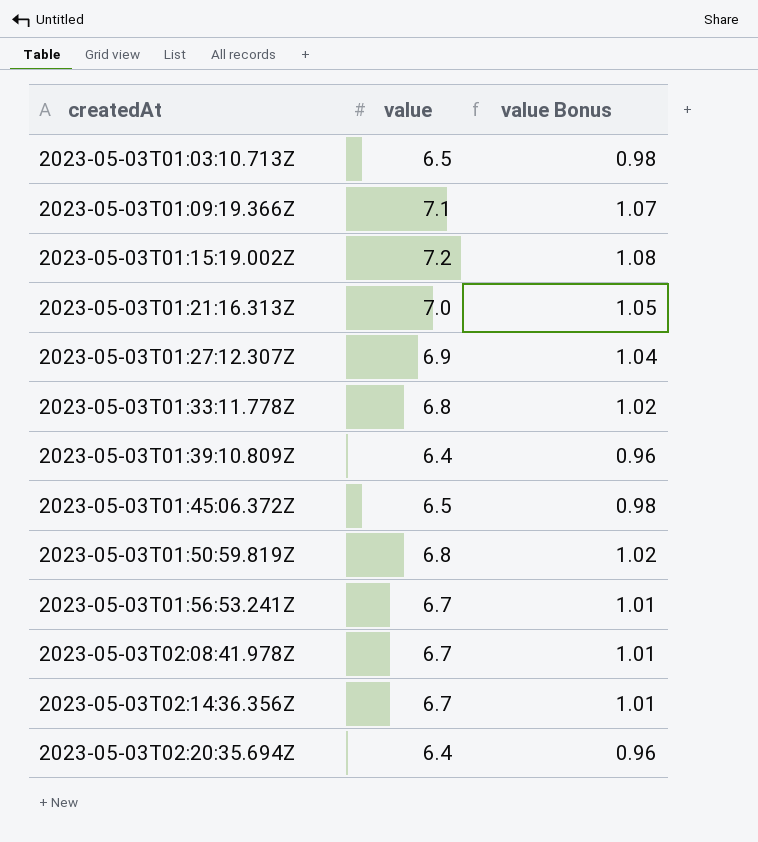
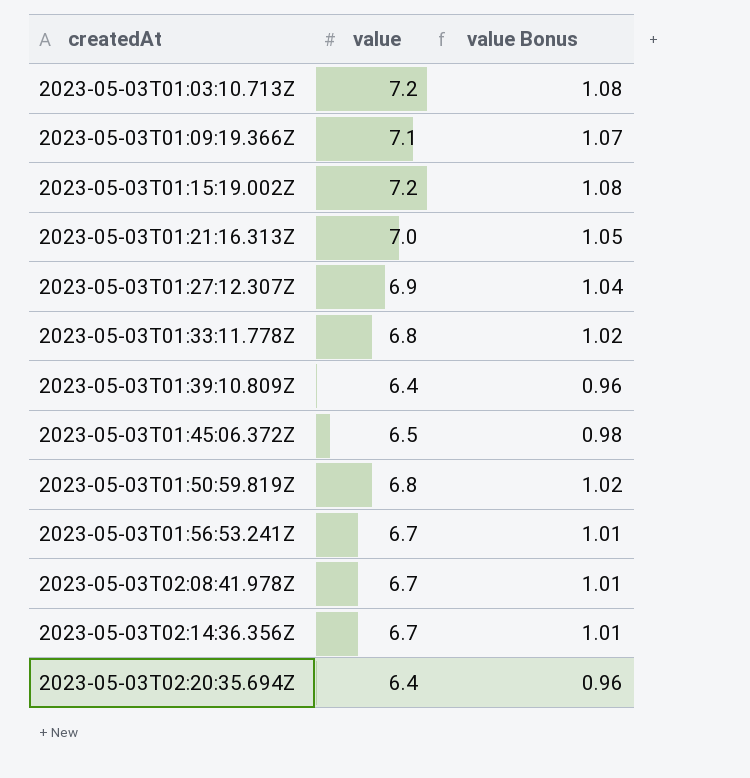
2023-05-03T01:03:10.713Z | value: 6.5 -> 7.2
2023-05-03T01:03:10.713Z | value Bonus: 0.98 -> 1.08

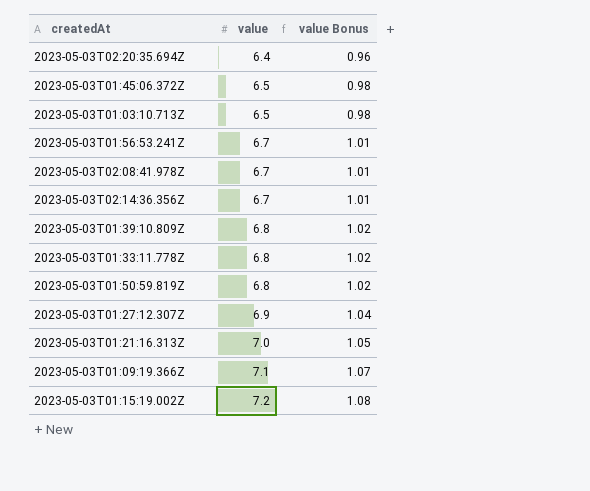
row order: createdAt ascending -> value ascending
2023-05-03T01:03:10.713Z | value: 7.2 -> 6.5
2023-05-03T01:03:10.713Z | value Bonus: 1.08 -> 0.98
2023-05-03T01:39:10.809Z | value: 6.4 -> 6.8
2023-05-03T01:39:10.809Z | value Bonus: 0.96 -> 1.02

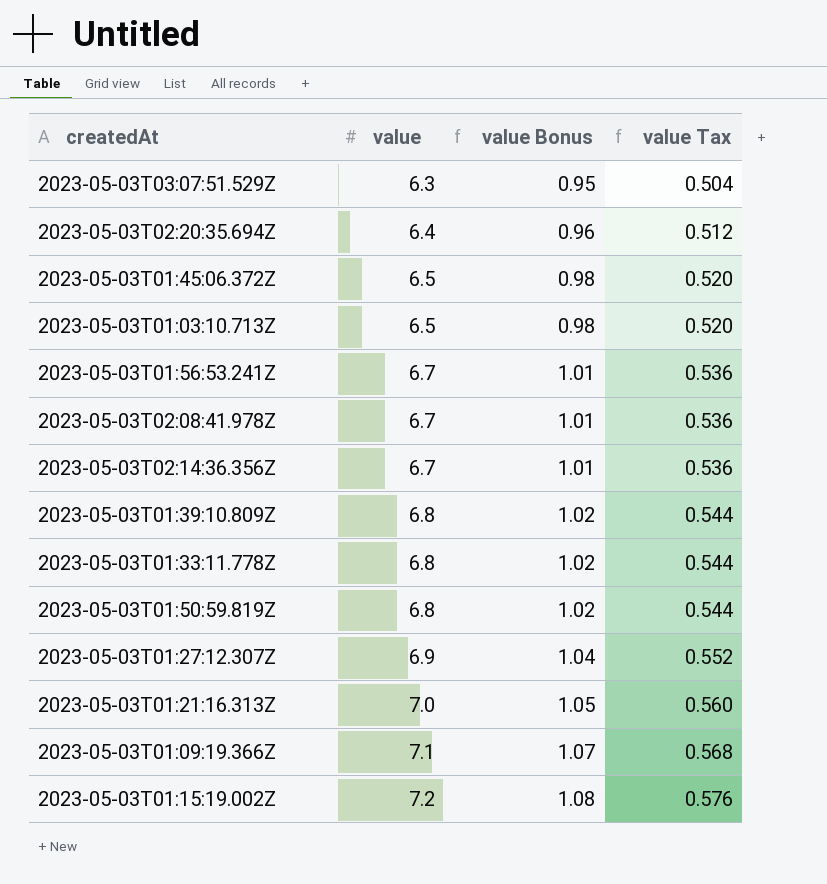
column value Tax | formula: none -> [value] * 0.08
row 2023-05-03T03:07:51.529Z: none -> 6.3 | 0.95 | 0.504

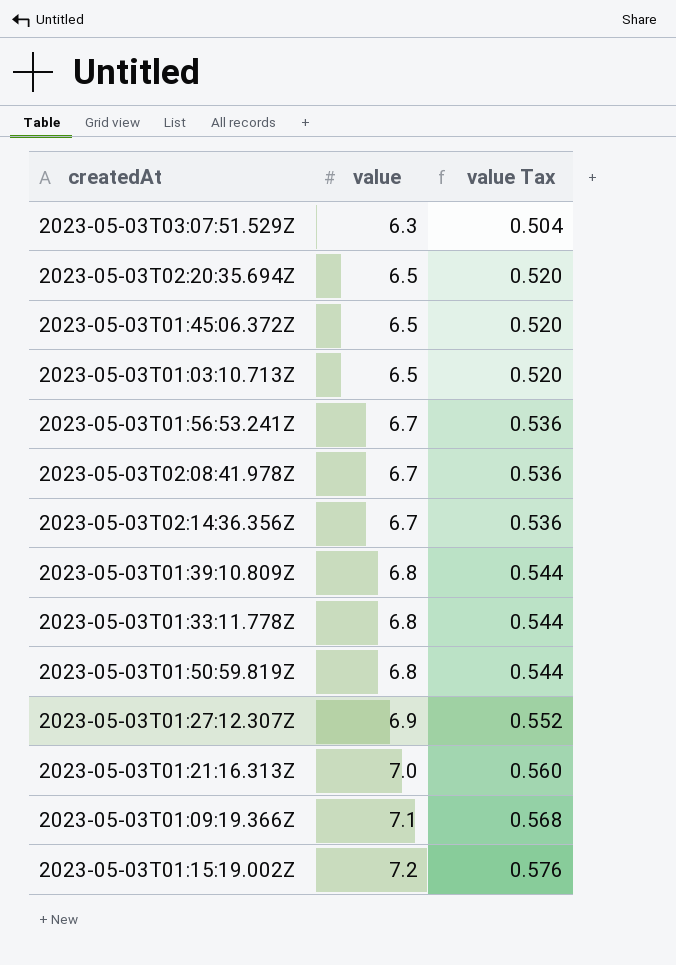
column value Bonus | formula: [value] * 0.15 -> none
2023-05-03T02:20:35.694Z | value: 6.4 -> 6.5
2023-05-03T02:20:35.694Z | value Tax: 0.512 -> 0.520

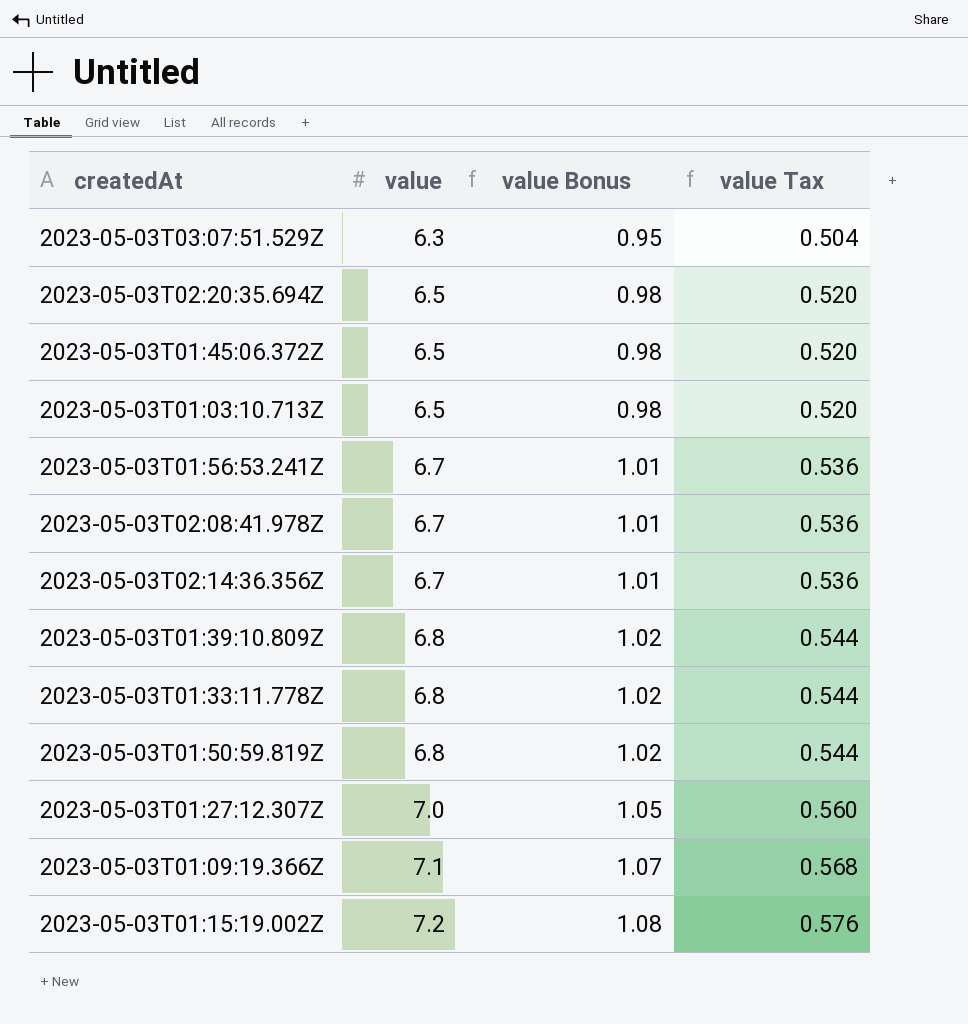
column value Bonus | formula: none -> [value] * 0.15
row 2023-05-03T01:21:16.313Z: 7.0 | 0.560 -> none
2023-05-03T01:27:12.307Z | value: 6.9 -> 7.0
2023-05-03T01:27:12.307Z | value Tax: 0.552 -> 0.560

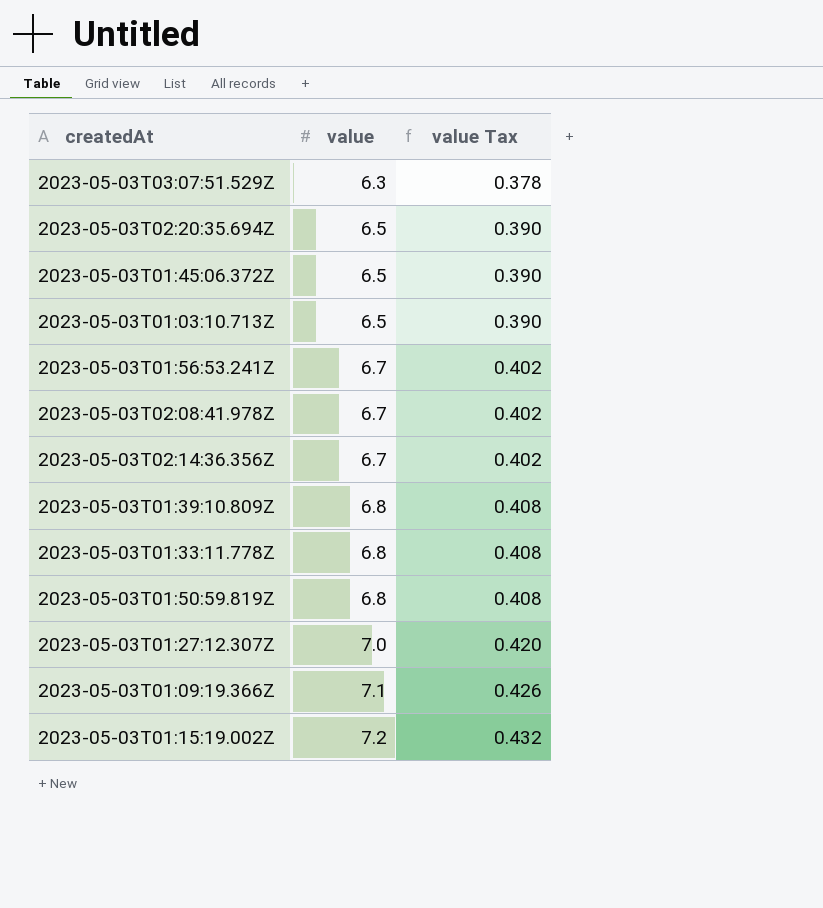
column value Bonus | formula: [value] * 0.15 -> none
column value Tax | formula: [value] * 0.08 -> [value] * 0.06

